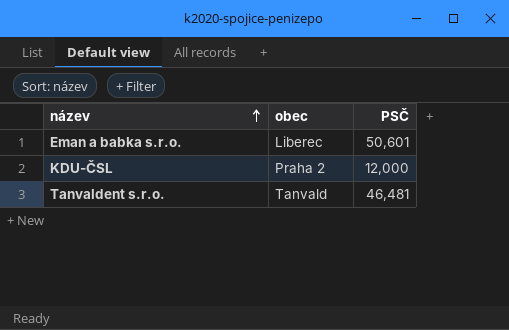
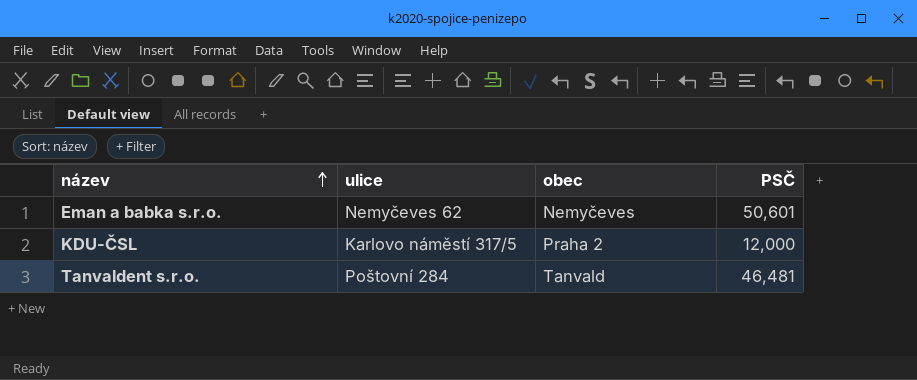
column ulice | position: none -> 2
Eman a babka s.r.o. | obec: Liberec -> Nemyčeves

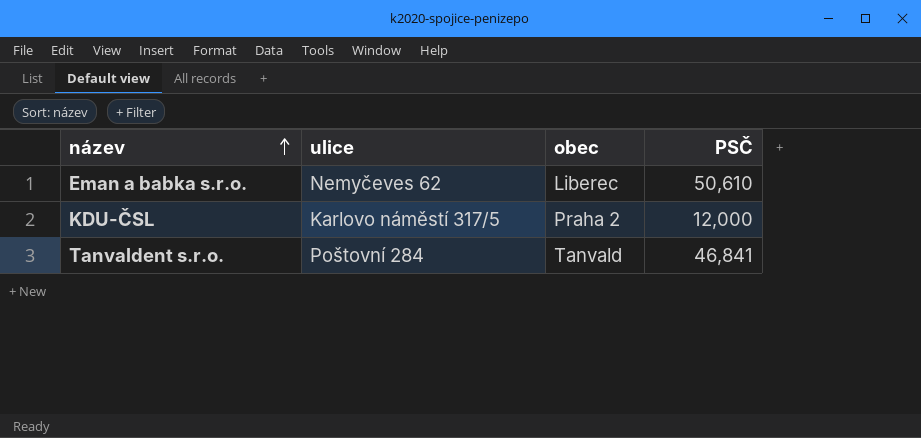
Eman a babka s.r.o. | obec: Nemyčeves -> Liberec
Eman a babka s.r.o. | PSČ: 50,601 -> 50,610
Tanvaldent s.r.o. | PSČ: 46,481 -> 46,841

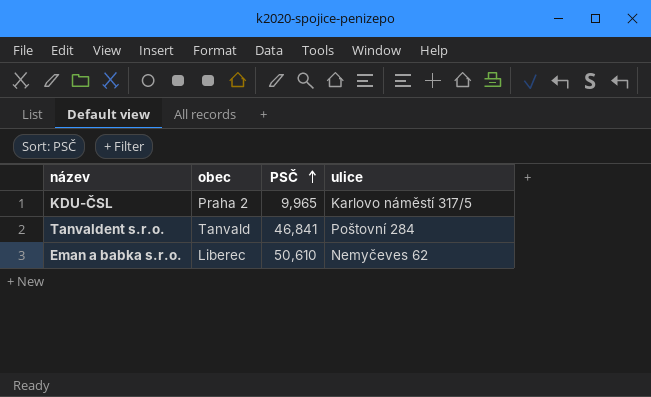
row order: název ascending -> PSČ ascending
column ulice | position: 2 -> 4
KDU-ČSL | PSČ: 12,000 -> 9,965

